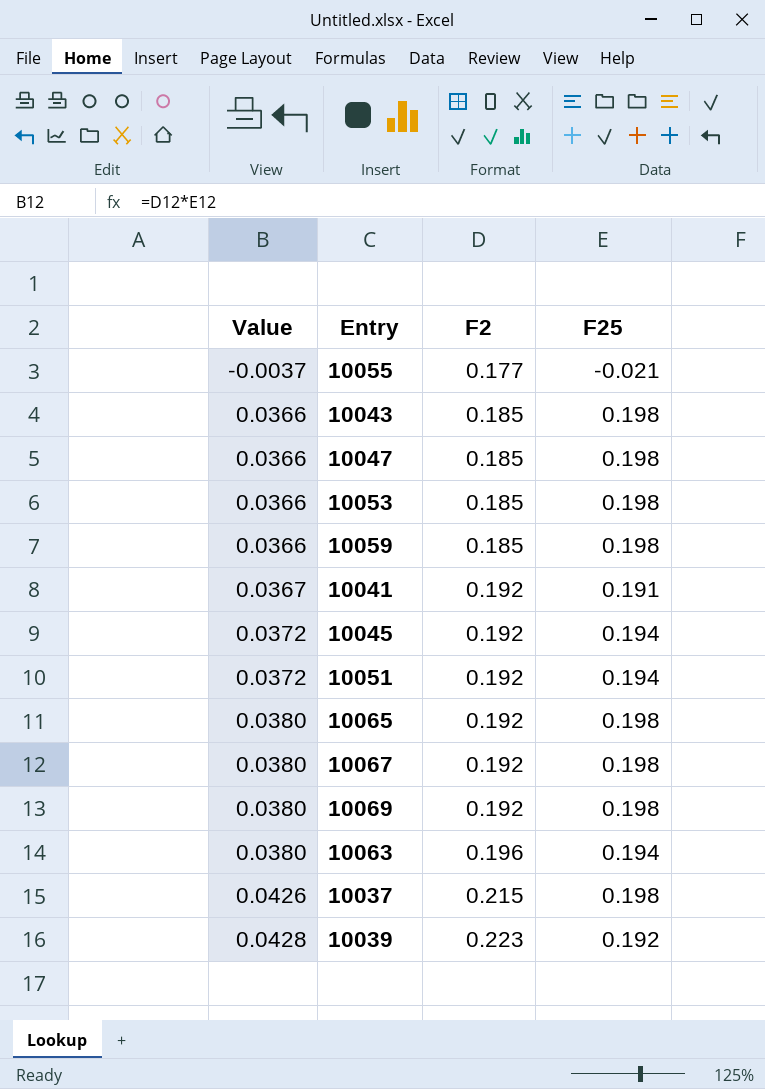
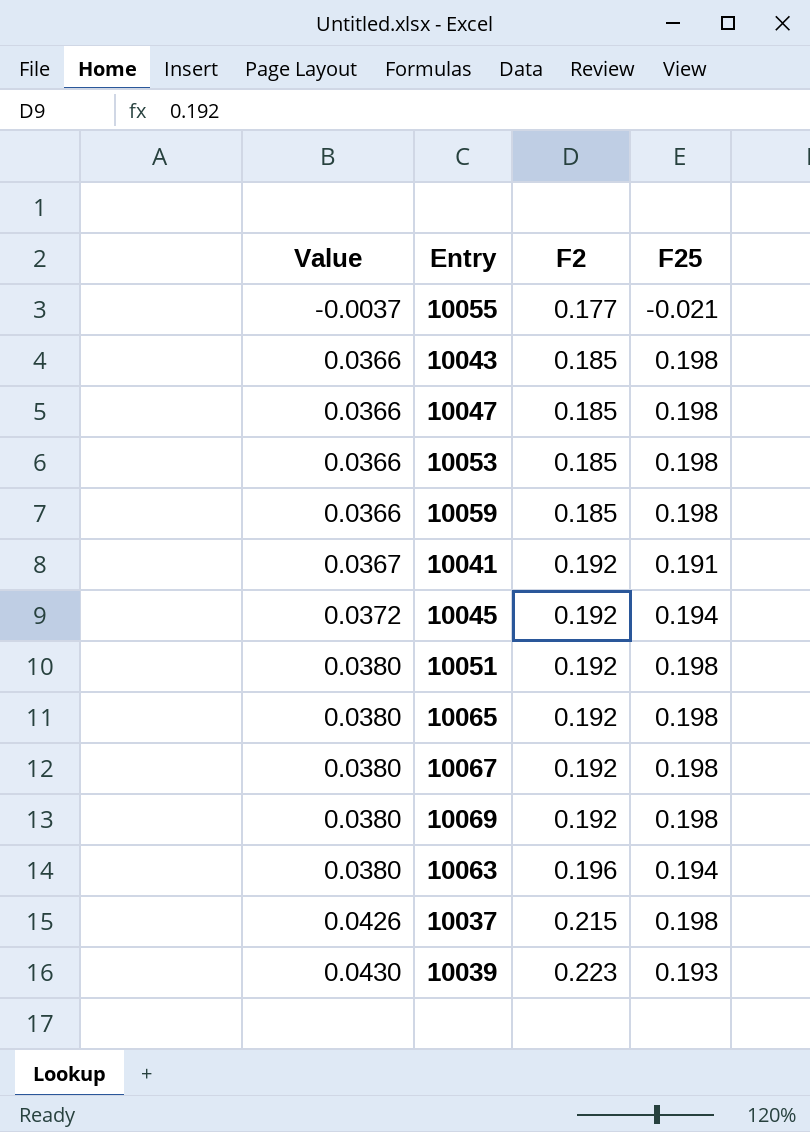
10051 | Value: 0.0372 -> 0.0380
10051 | F25: 0.194 -> 0.198
10039 | Value: 0.0428 -> 0.0430
10039 | F25: 0.192 -> 0.193

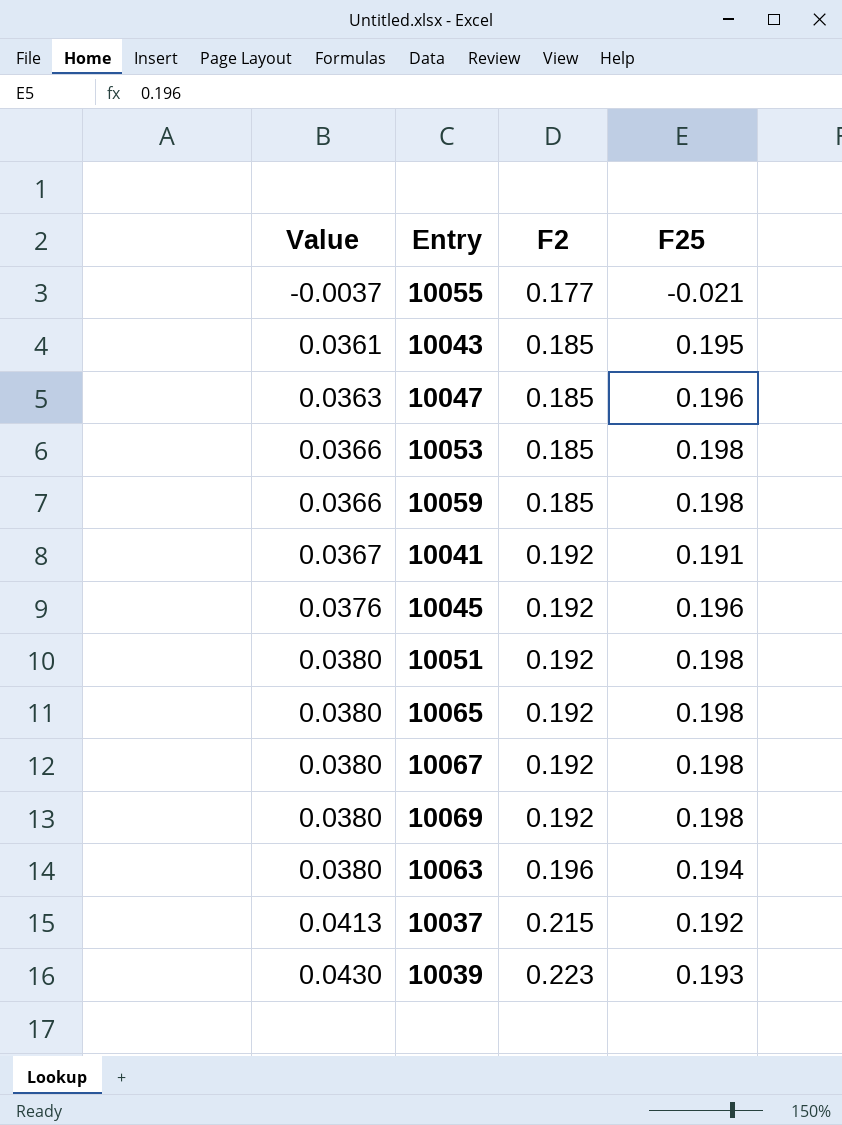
10043 | Value: 0.0366 -> 0.0361
10043 | F25: 0.198 -> 0.195
10047 | Value: 0.0366 -> 0.0363
10047 | F25: 0.198 -> 0.196
10045 | Value: 0.0372 -> 0.0376
10045 | F25: 0.194 -> 0.196
10037 | Value: 0.0426 -> 0.0413
10037 | F25: 0.198 -> 0.192

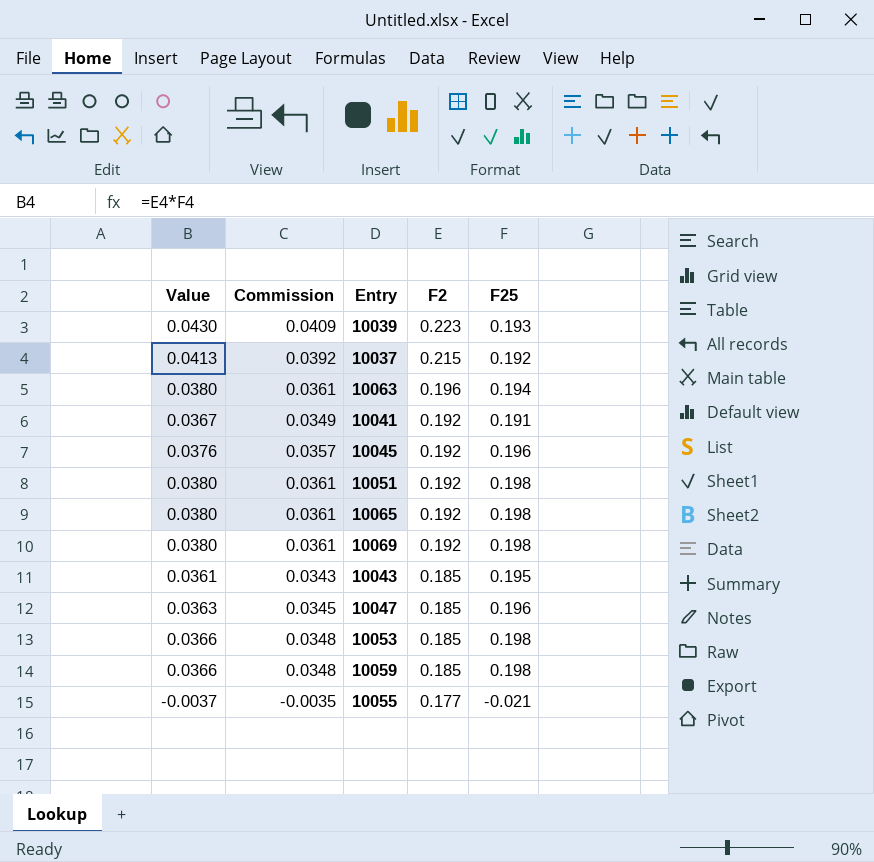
row order: Value ascending -> F2 descending
column Commission | formula: none -> [Value] * 0.95
row 10067: 0.0380 | 0.192 | 0.198 -> none

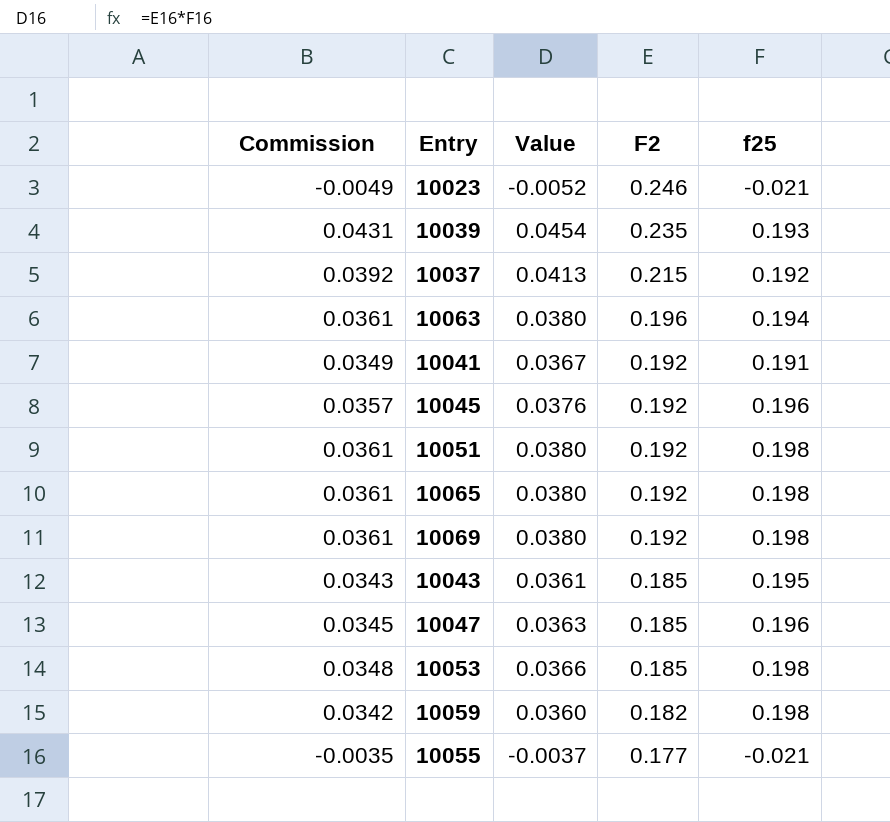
column Value | position: 1 -> 3
column name: F25 -> f25
row 10023: none -> -0.0049 | -0.0052 | 0.246 | -0.021
10039 | Commission: 0.0409 -> 0.0431
10039 | Value: 0.0430 -> 0.0454
10039 | F2: 0.223 -> 0.235
10059 | Commission: 0.0348 -> 0.0342
10059 | Value: 0.0366 -> 0.0360
10059 | F2: 0.185 -> 0.182

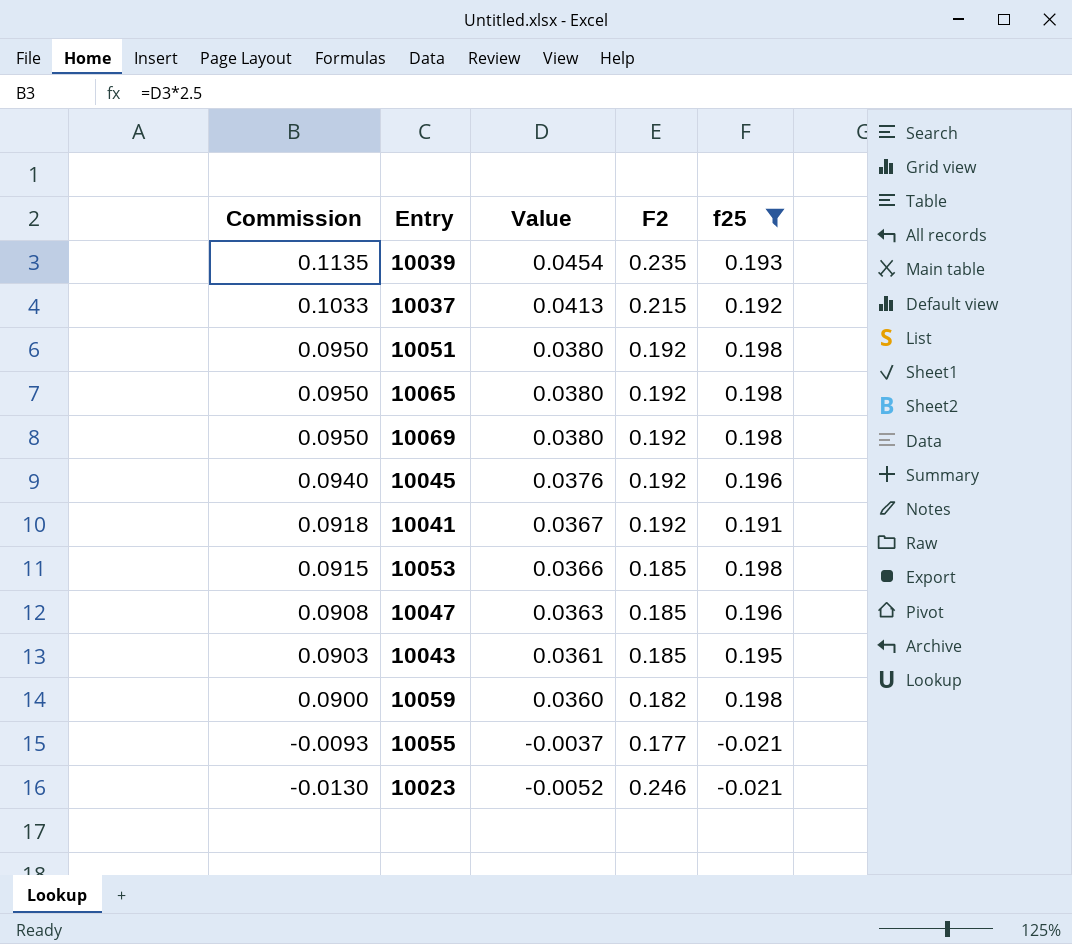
filter: none -> f25 != 0.194
row order: F2 descending -> Commission descending
column Commission | formula: [Value] * 0.95 -> [Value] * 2.5

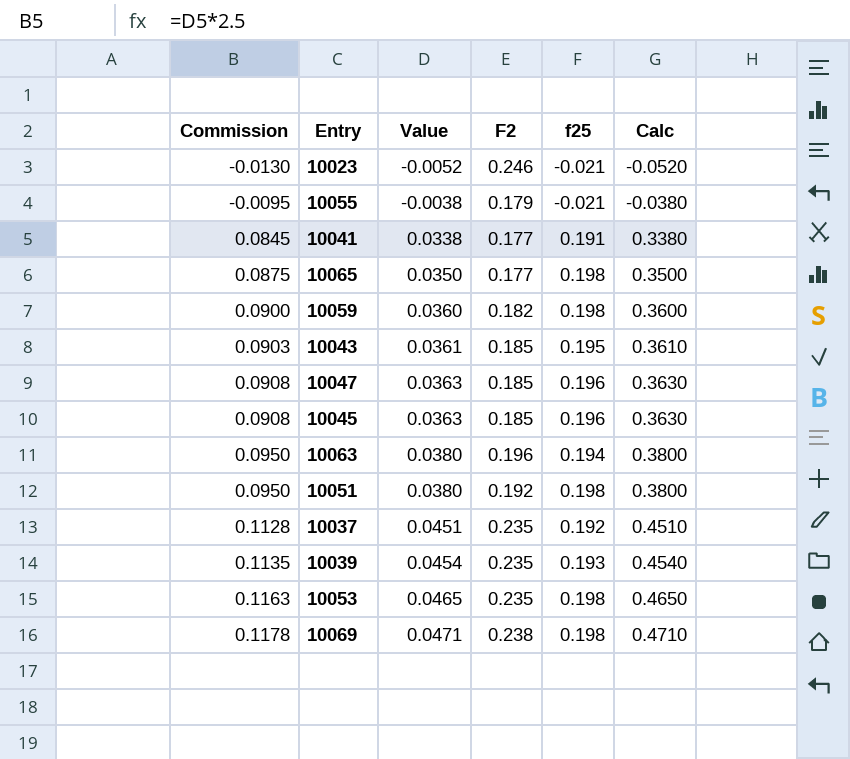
filter: f25 != 0.194 -> none
row order: Commission descending -> Commission ascending
column Calc | formula: none -> [Value] * 10
10055 | Commission: -0.0093 -> -0.0095
10055 | Value: -0.0037 -> -0.0038
10055 | F2: 0.177 -> 0.179
10041 | Commission: 0.0918 -> 0.0845
10041 | Value: 0.0367 -> 0.0338
10041 | F2: 0.192 -> 0.177
10065 | Commission: 0.0950 -> 0.0875
10065 | Value: 0.0380 -> 0.0350
10065 | F2: 0.192 -> 0.177
10045 | Commission: 0.0940 -> 0.0908
10045 | Value: 0.0376 -> 0.0363
10045 | F2: 0.192 -> 0.185
10037 | Commission: 0.1033 -> 0.1128
10037 | Value: 0.0413 -> 0.0451
10037 | F2: 0.215 -> 0.235
10053 | Commission: 0.0915 -> 0.1163
10053 | Value: 0.0366 -> 0.0465
10053 | F2: 0.185 -> 0.235
10069 | Commission: 0.0950 -> 0.1178
10069 | Value: 0.0380 -> 0.0471
10069 | F2: 0.192 -> 0.238

